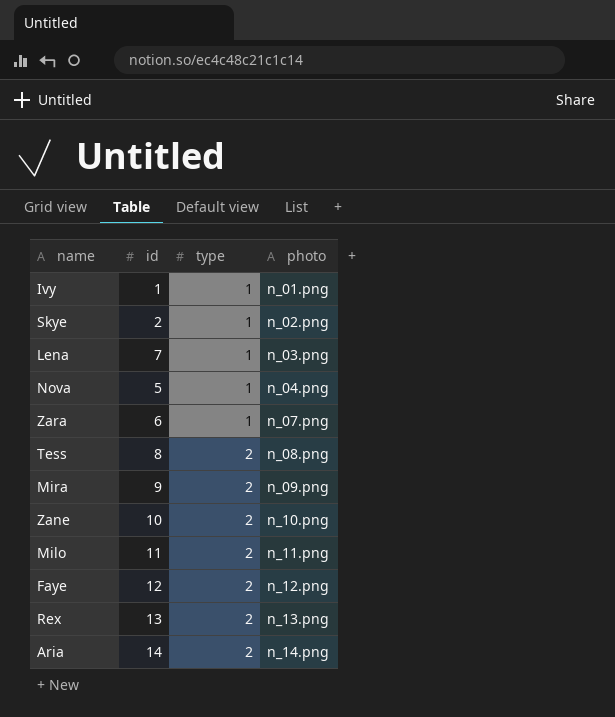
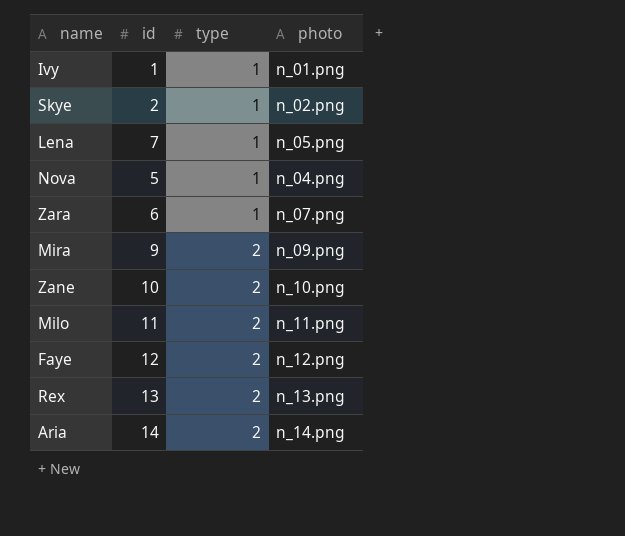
row Tess: 8 | 2 | n_08.png -> none
Lena | photo: n_03.png -> n_05.png

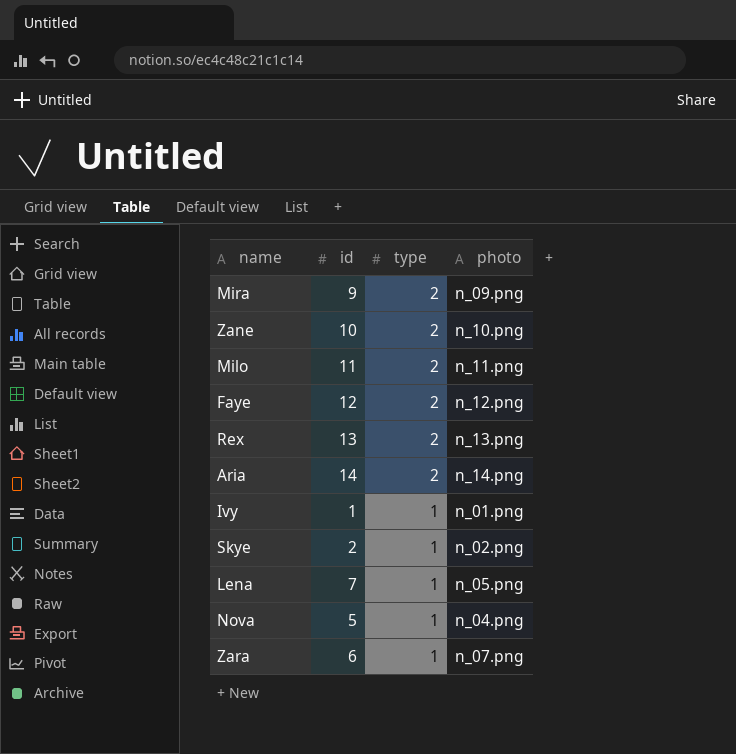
row order: type ascending -> type descending

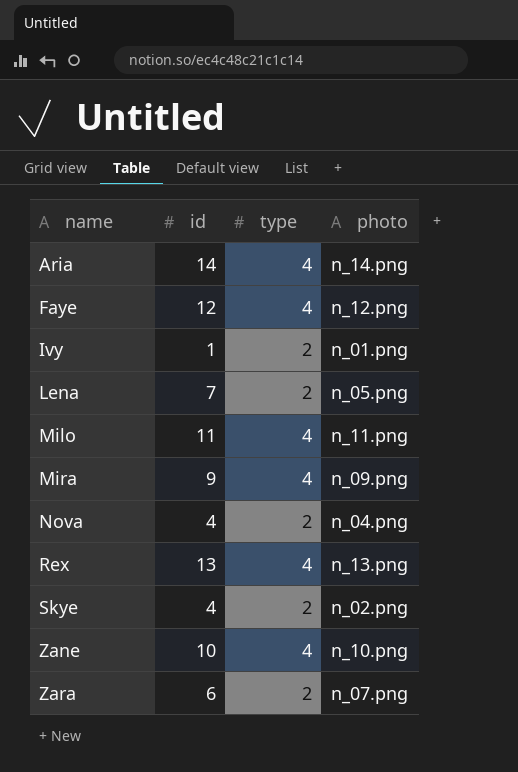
row order: type descending -> name ascending
Aria | type: 2 -> 4
Faye | type: 2 -> 4
Ivy | type: 1 -> 2
Lena | type: 1 -> 2
Milo | type: 2 -> 4
Mira | type: 2 -> 4
Nova | id: 5 -> 4
Nova | type: 1 -> 2
Rex | type: 2 -> 4
Skye | id: 2 -> 4
Skye | type: 1 -> 2
Zane | type: 2 -> 4
Zara | type: 1 -> 2

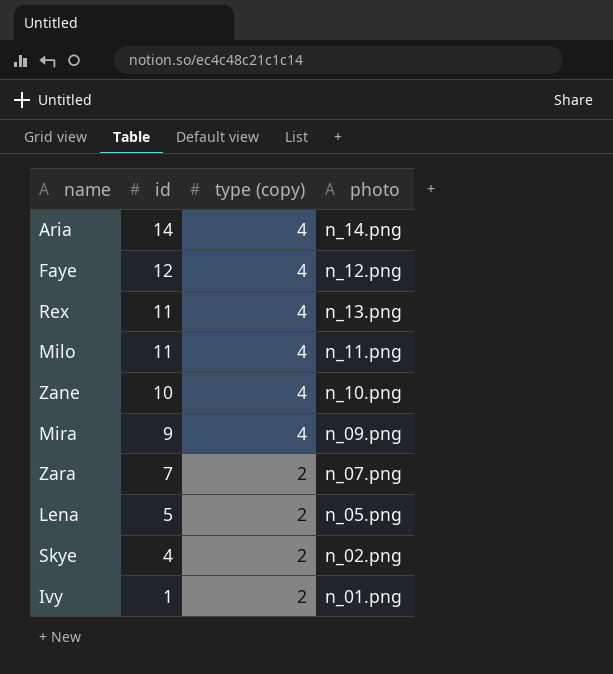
row order: name ascending -> id descending
column name: type -> type (copy)
row Nova: 4 | 2 | n_04.png -> none
Rex | id: 13 -> 11
Zara | id: 6 -> 7
Lena | id: 7 -> 5

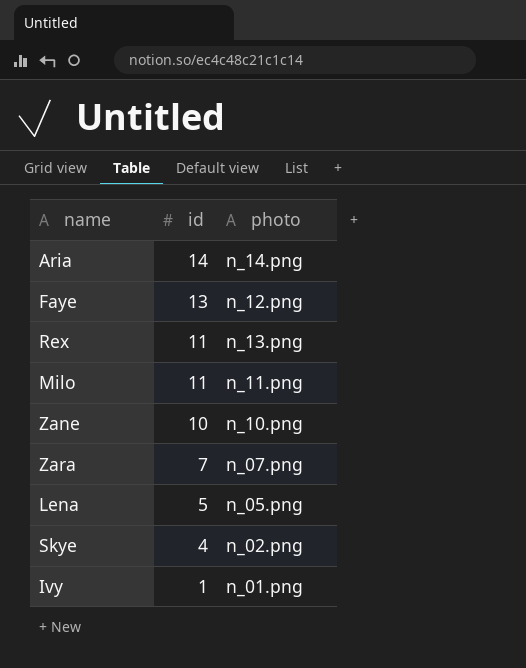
column type (copy) | position: 3 -> none
row Mira: 9 | 4 | n_09.png -> none
Faye | id: 12 -> 13

